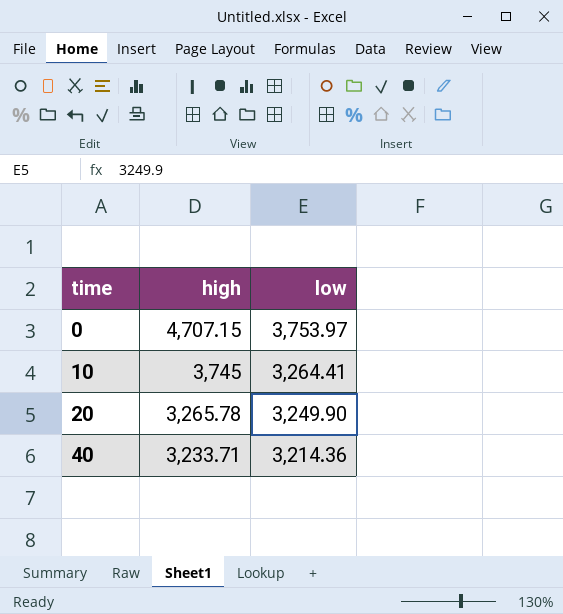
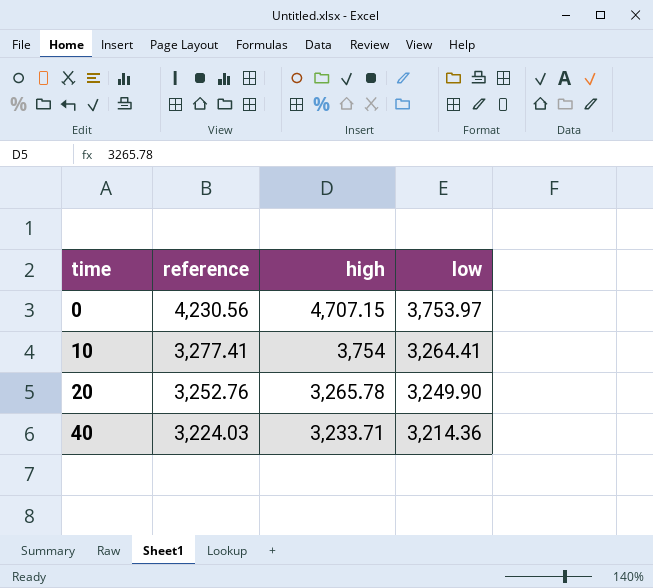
column reference | position: none -> 2
10 | high: 3,745 -> 3,754

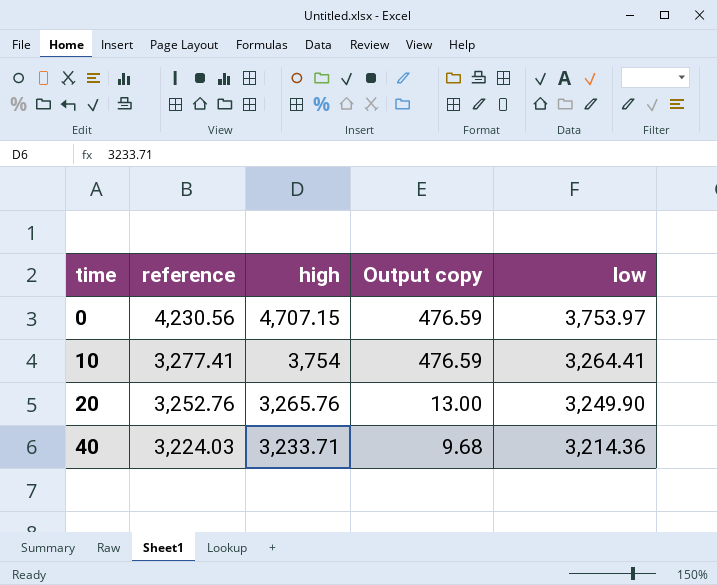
column Output copy | formula: none -> [high] - [reference]
20 | high: 3,265.78 -> 3,265.76

